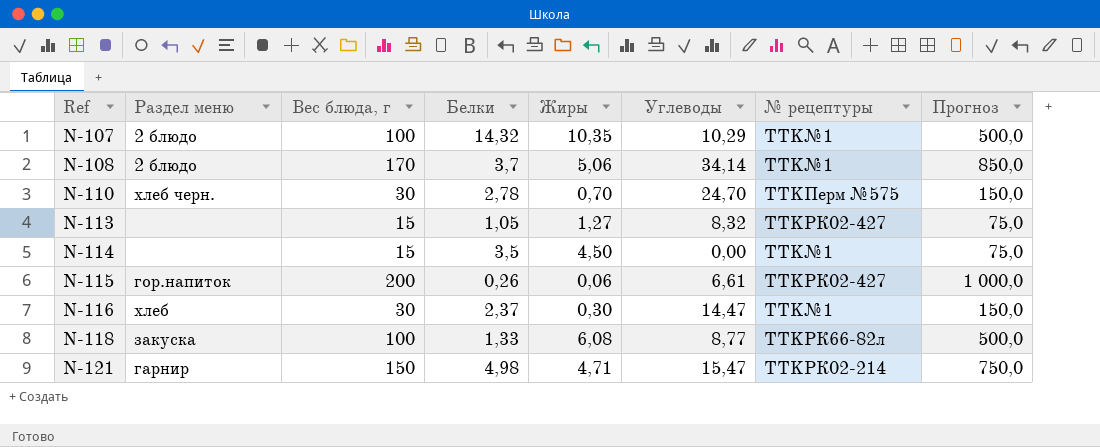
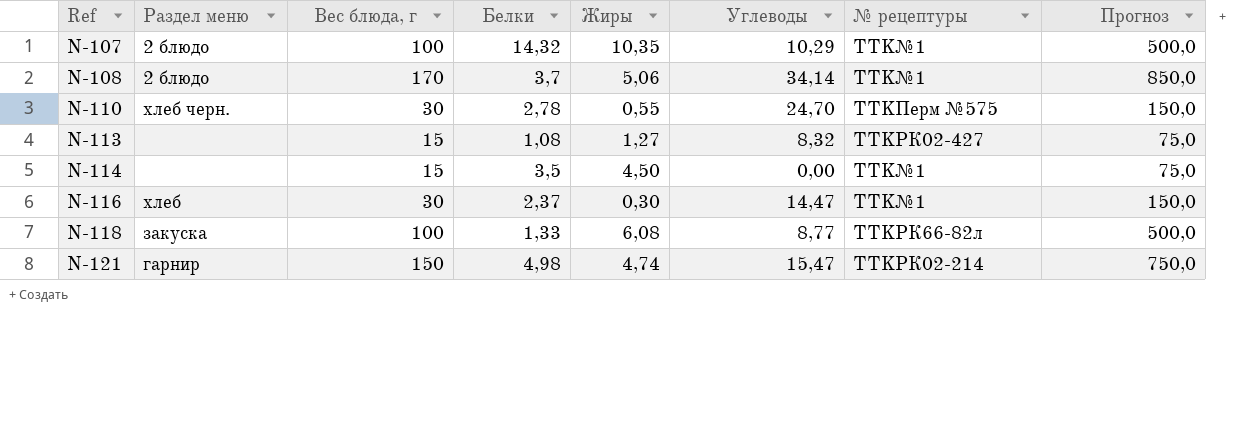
row N-115: гор.напиток | 200 | 0,26 | 0,06 | 6,61 | TTKРК02-427 | 1 000,0 -> none
N-110 | Жиры: 0,70 -> 0,55
N-113 | Белки: 1,05 -> 1,08
N-121 | Жиры: 4,71 -> 4,74

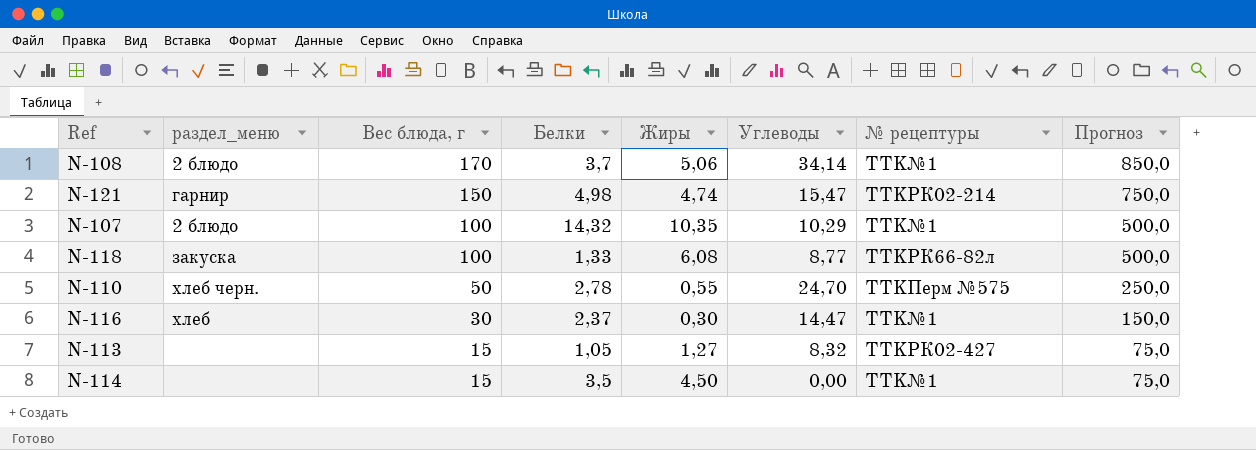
row order: Ref ascending -> Вес блюда, г descending
column name: Раздел меню -> раздел_меню
N-110 | Вес блюда, г: 30 -> 50
N-110 | Прогноз: 150,0 -> 250,0
N-113 | Белки: 1,08 -> 1,05

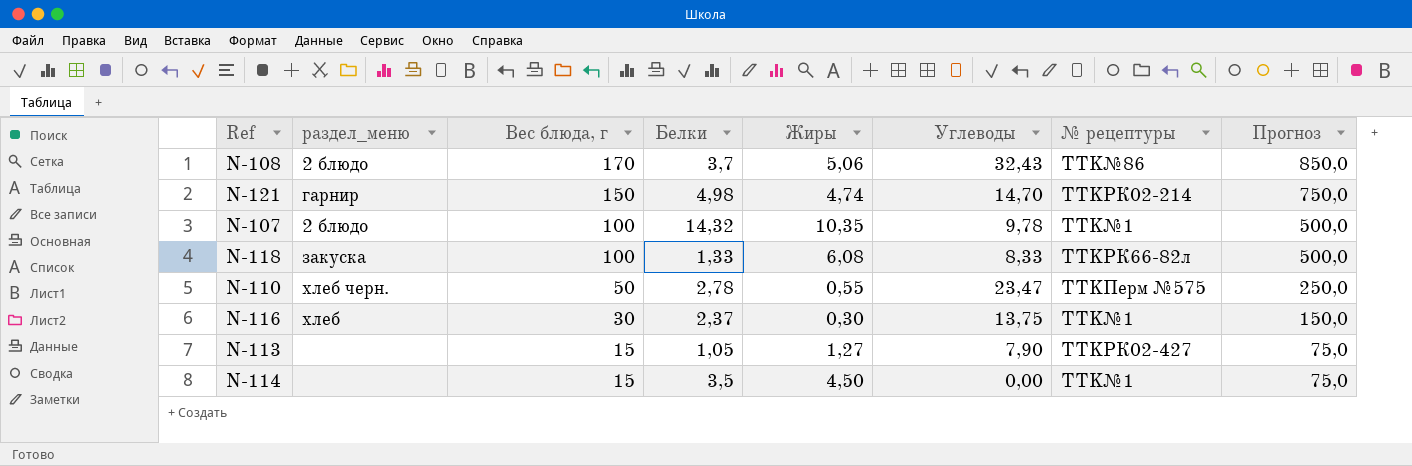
N-108 | Углеводы: 34,14 -> 32,43
N-108 | № рецептуры: TTK№1 -> TTK№86
N-121 | Углеводы: 15,47 -> 14,70
N-107 | Углеводы: 10,29 -> 9,78
N-118 | Углеводы: 8,77 -> 8,33
N-110 | Углеводы: 24,70 -> 23,47
N-116 | Углеводы: 14,47 -> 13,75
N-113 | Углеводы: 8,32 -> 7,90

